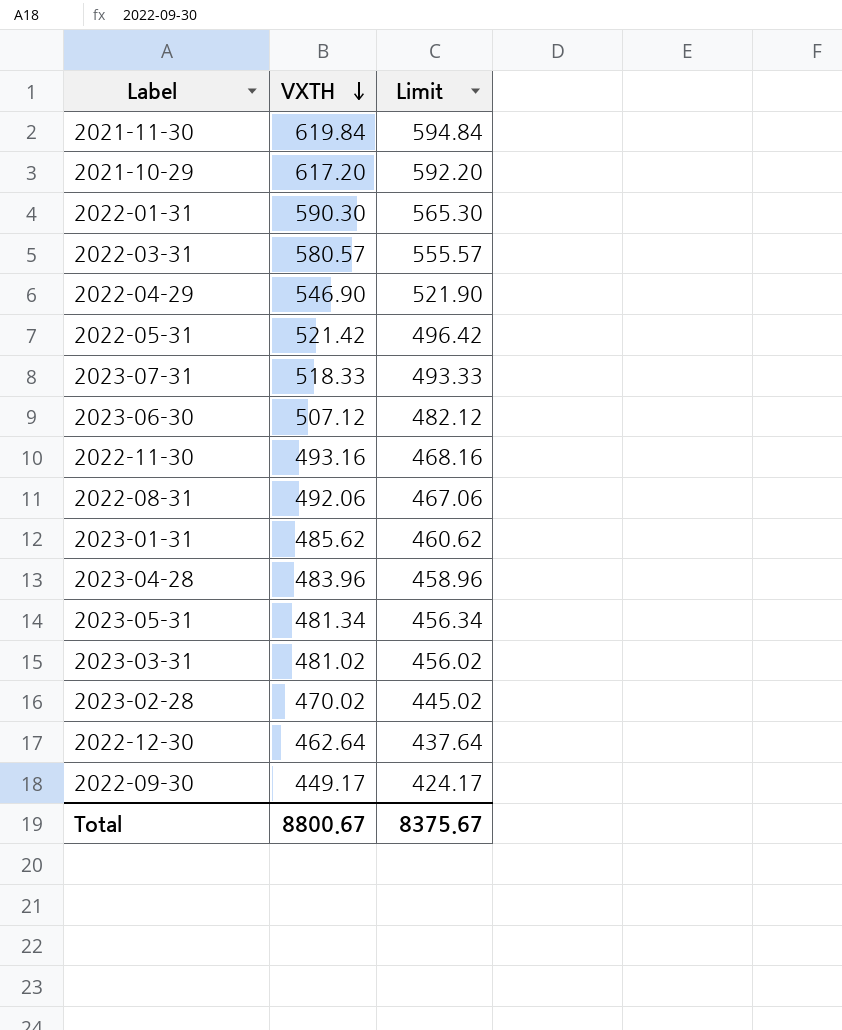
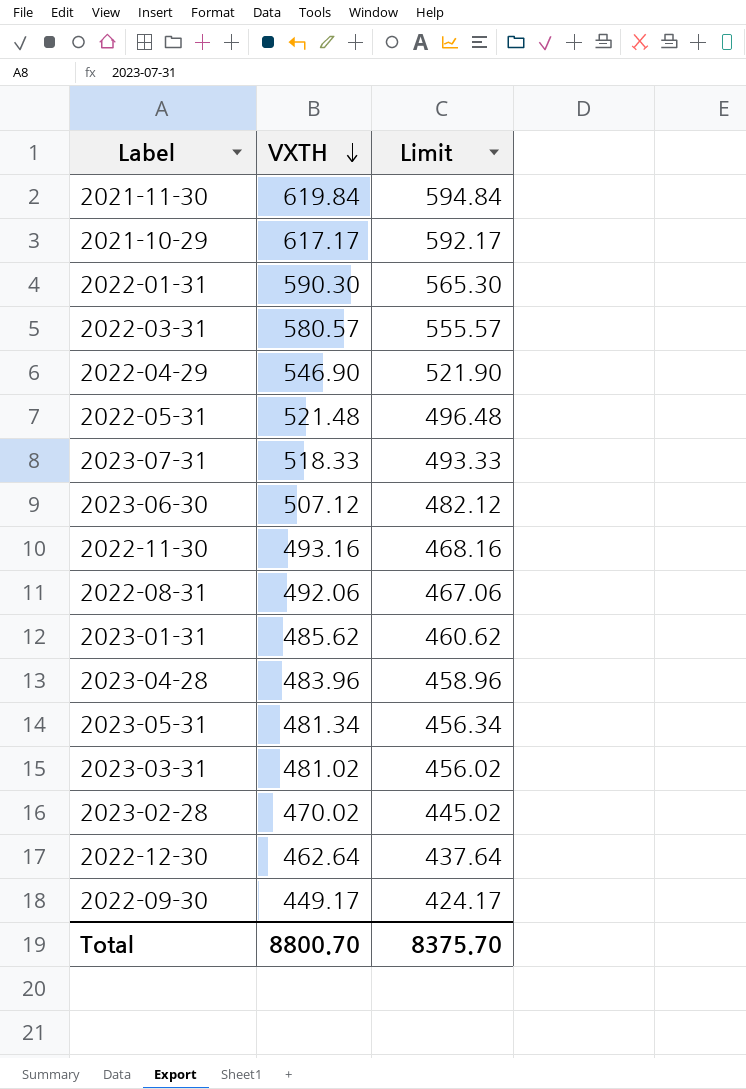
2021-10-29 | VXTH: 617.20 -> 617.17
2021-10-29 | Limit: 592.20 -> 592.17
2022-05-31 | VXTH: 521.42 -> 521.48
2022-05-31 | Limit: 496.42 -> 496.48
Total | VXTH: 8800.67 -> 8800.70
Total | Limit: 8375.67 -> 8375.70

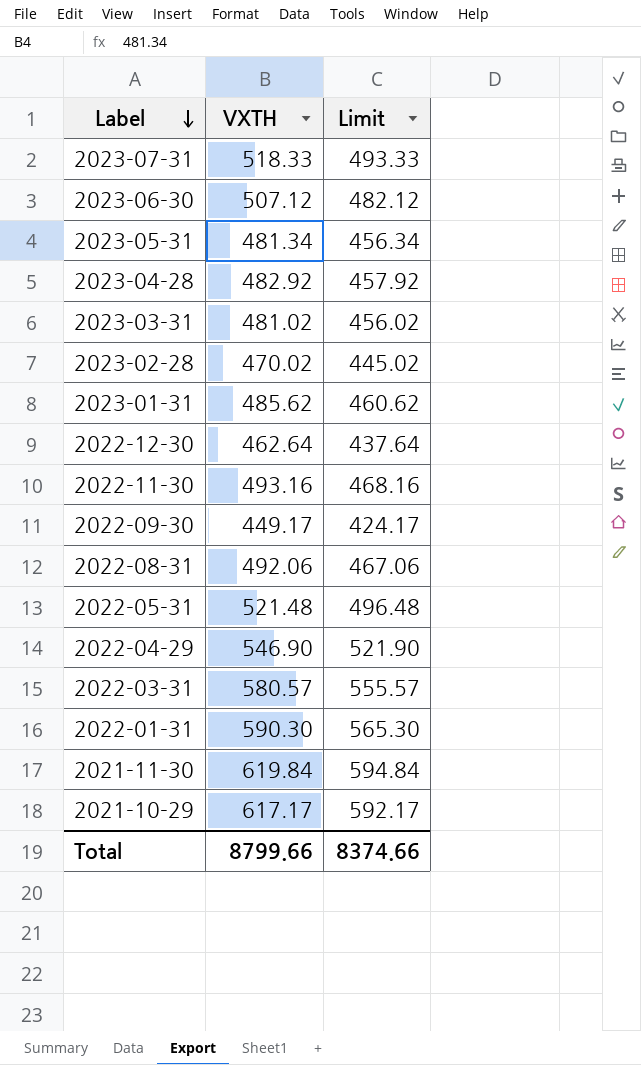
row order: VXTH descending -> Label descending
2023-04-28 | VXTH: 483.96 -> 482.92
2023-04-28 | Limit: 458.96 -> 457.92
Total | VXTH: 8800.70 -> 8799.66
Total | Limit: 8375.70 -> 8374.66

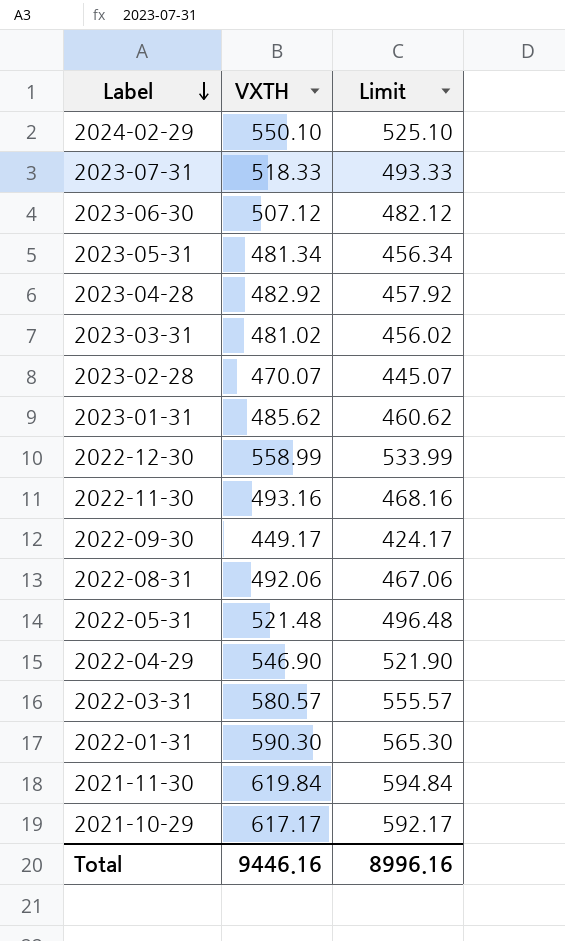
row 2024-02-29: none -> 550.10 | 525.10
2023-02-28 | VXTH: 470.02 -> 470.07
2023-02-28 | Limit: 445.02 -> 445.07
2022-12-30 | VXTH: 462.64 -> 558.99
2022-12-30 | Limit: 437.64 -> 533.99
Total | VXTH: 8799.66 -> 9446.16
Total | Limit: 8374.66 -> 8996.16

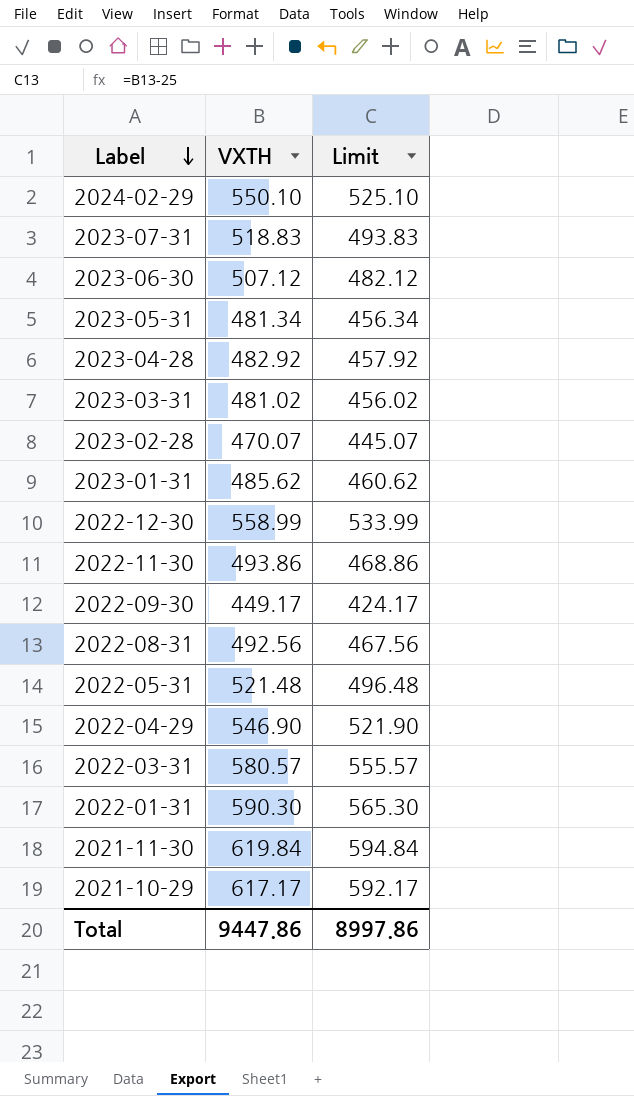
2023-07-31 | VXTH: 518.33 -> 518.83
2023-07-31 | Limit: 493.33 -> 493.83
2022-11-30 | VXTH: 493.16 -> 493.86
2022-11-30 | Limit: 468.16 -> 468.86
2022-08-31 | VXTH: 492.06 -> 492.56
2022-08-31 | Limit: 467.06 -> 467.56
Total | VXTH: 9446.16 -> 9447.86
Total | Limit: 8996.16 -> 8997.86

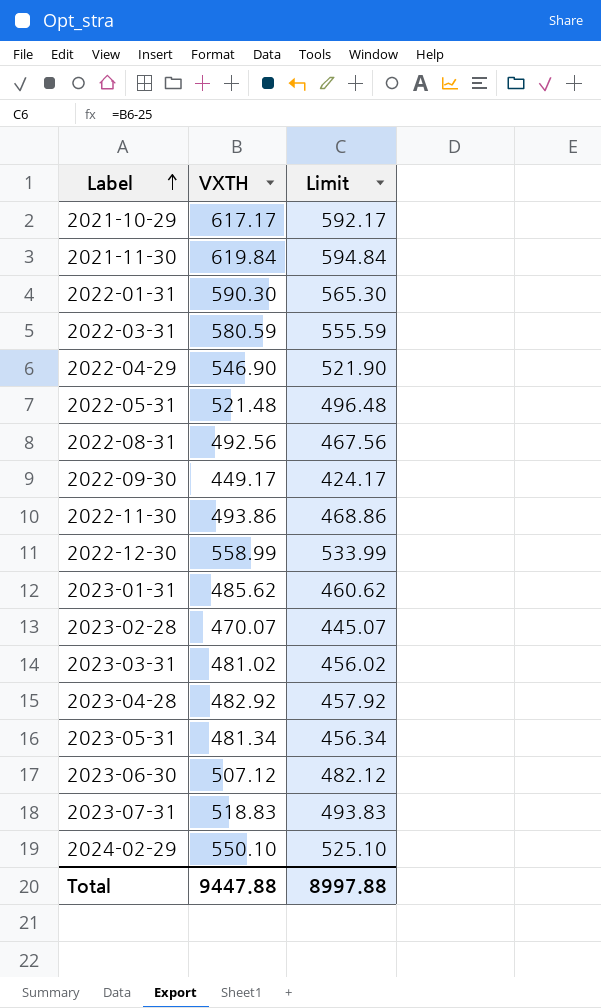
row order: Label descending -> Label ascending
2022-03-31 | VXTH: 580.57 -> 580.59
2022-03-31 | Limit: 555.57 -> 555.59
Total | VXTH: 9447.86 -> 9447.88
Total | Limit: 8997.86 -> 8997.88

